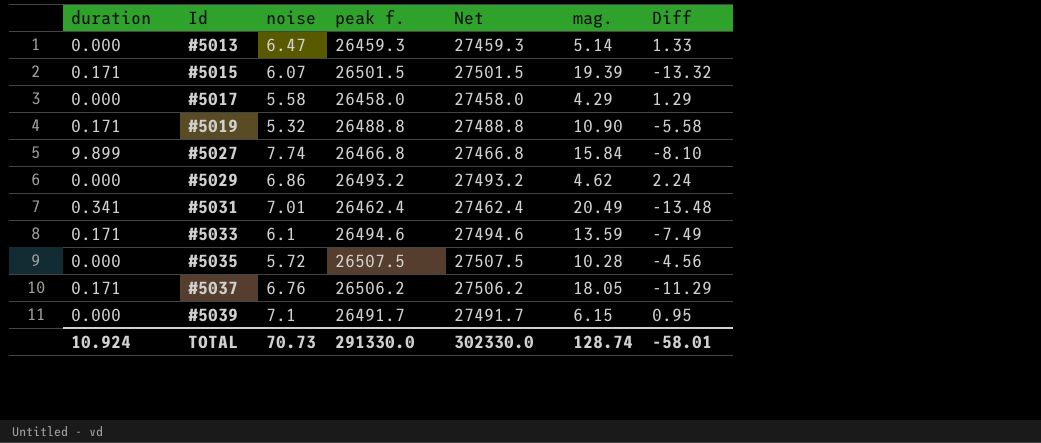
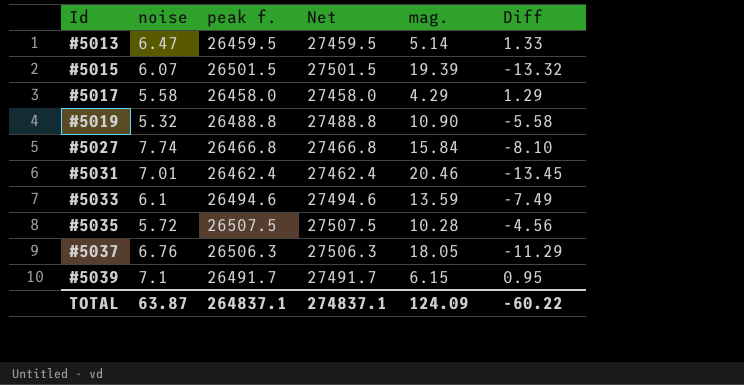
column duration | position: 1 -> none
row #5029: 0.000 | 6.86 | 26493.2 | 27493.2 | 4.62 | 2.24 -> none
#5013 | peak f.: 26459.3 -> 26459.5
#5013 | Net: 27459.3 -> 27459.5
#5031 | mag.: 20.49 -> 20.46
#5031 | Diff: -13.48 -> -13.45
#5037 | peak f.: 26506.2 -> 26506.3
#5037 | Net: 27506.2 -> 27506.3
TOTAL | noise: 70.73 -> 63.87
TOTAL | peak f.: 291330.0 -> 264837.1
TOTAL | Net: 302330.0 -> 274837.1
TOTAL | mag.: 128.74 -> 124.09
TOTAL | Diff: -58.01 -> -60.22

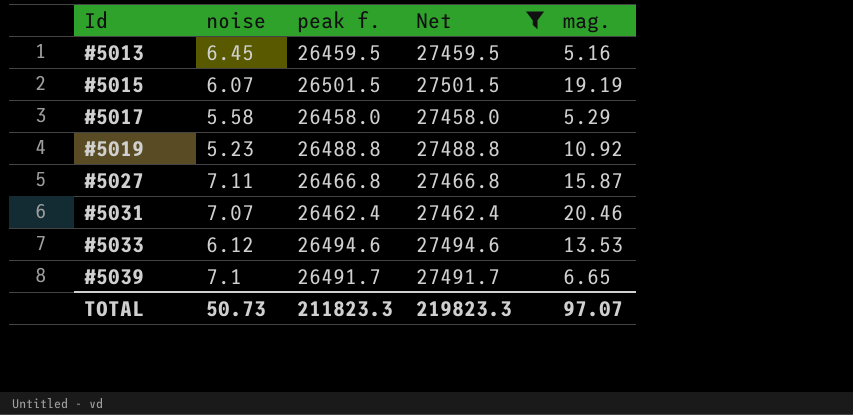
filter: none -> Net <= 27501.5
column Diff | formula: [noise] - [mag.] -> none
#5013 | noise: 6.47 -> 6.45
#5013 | mag.: 5.14 -> 5.16
#5015 | mag.: 19.39 -> 19.19
#5017 | mag.: 4.29 -> 5.29
#5019 | noise: 5.32 -> 5.23
#5019 | mag.: 10.90 -> 10.92
#5027 | noise: 7.74 -> 7.11
#5027 | mag.: 15.84 -> 15.87
#5031 | noise: 7.01 -> 7.07
#5033 | noise: 6.1 -> 6.12
#5033 | mag.: 13.59 -> 13.53
#5039 | mag.: 6.15 -> 6.65
TOTAL | noise: 63.87 -> 50.73
TOTAL | peak f.: 264837.1 -> 211823.3
TOTAL | Net: 274837.1 -> 219823.3
TOTAL | mag.: 124.09 -> 97.07

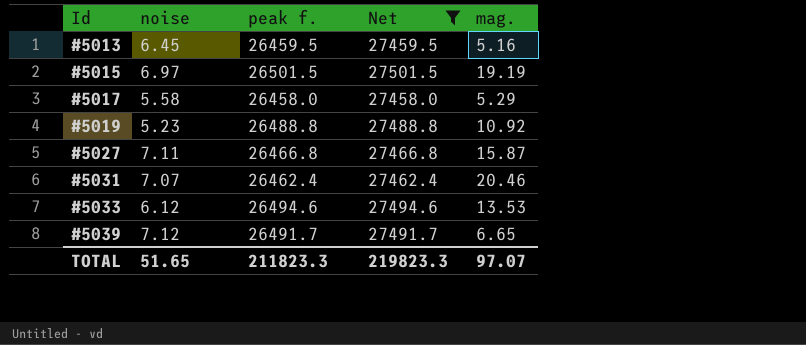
#5015 | noise: 6.07 -> 6.97
#5039 | noise: 7.1 -> 7.12
TOTAL | noise: 50.73 -> 51.65

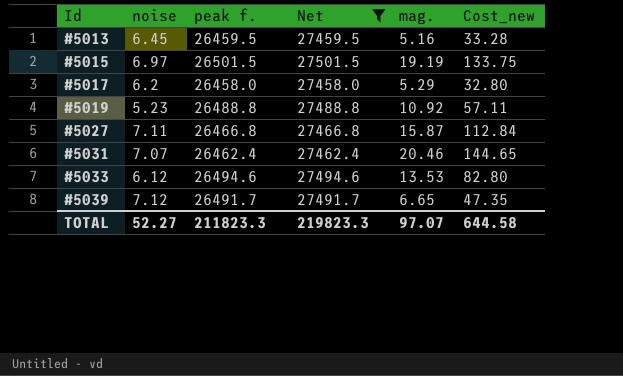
column Cost_new | formula: none -> [noise] * [mag.]
#5017 | noise: 5.58 -> 6.2
TOTAL | noise: 51.65 -> 52.27

